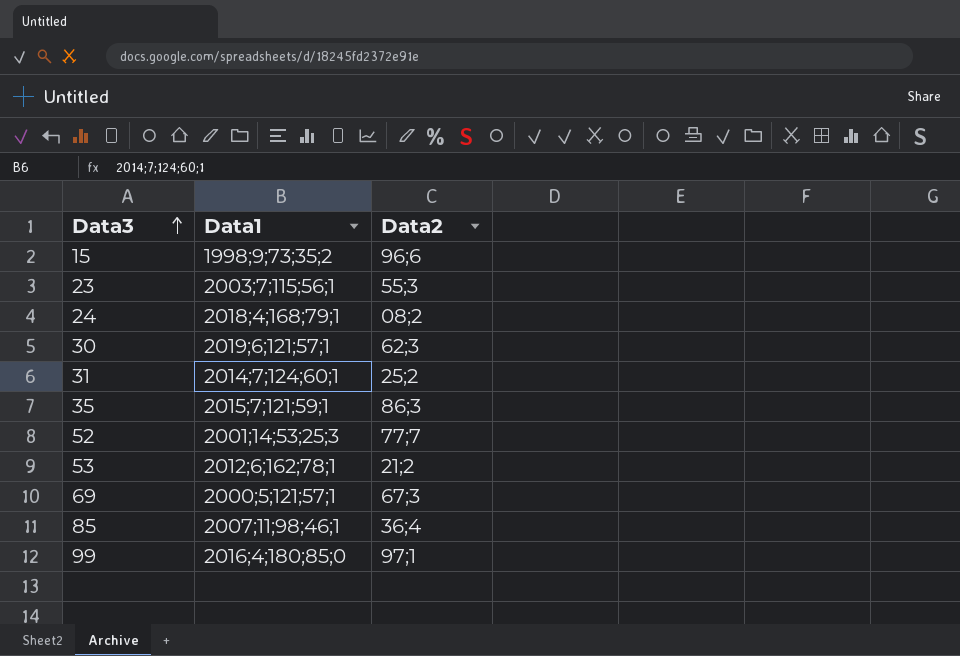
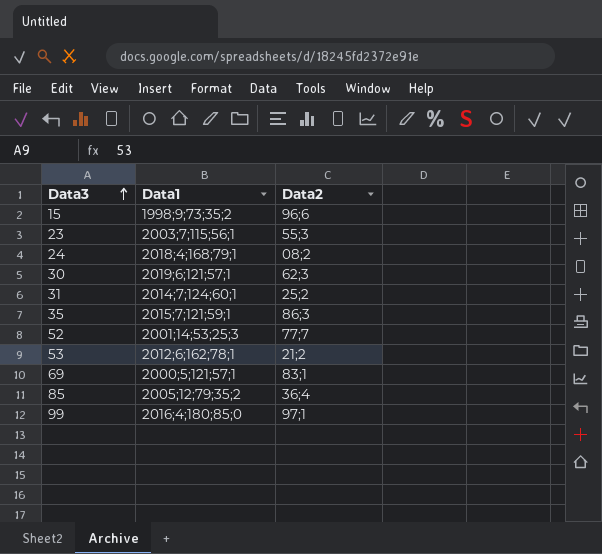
69 | Data2: 67;3 -> 83;1
85 | Data1: 2007;11;98;46;1 -> 2005;12;79;35;2

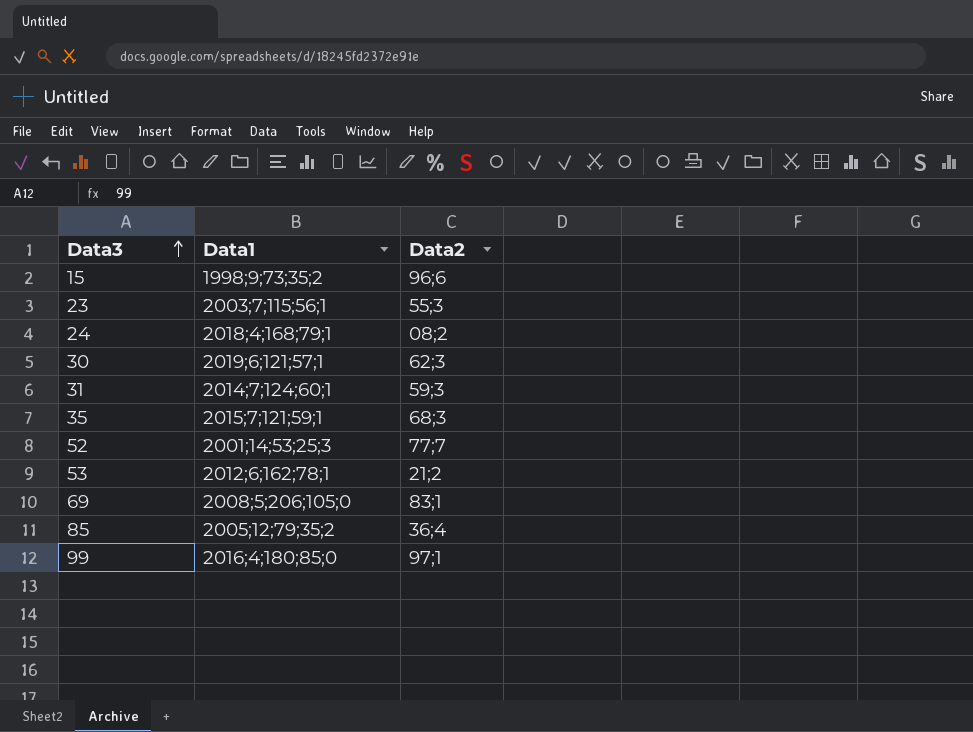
31 | Data2: 25;2 -> 59;3
35 | Data2: 86;3 -> 68;3
69 | Data1: 2000;5;121;57;1 -> 2008;5;206;105;0

